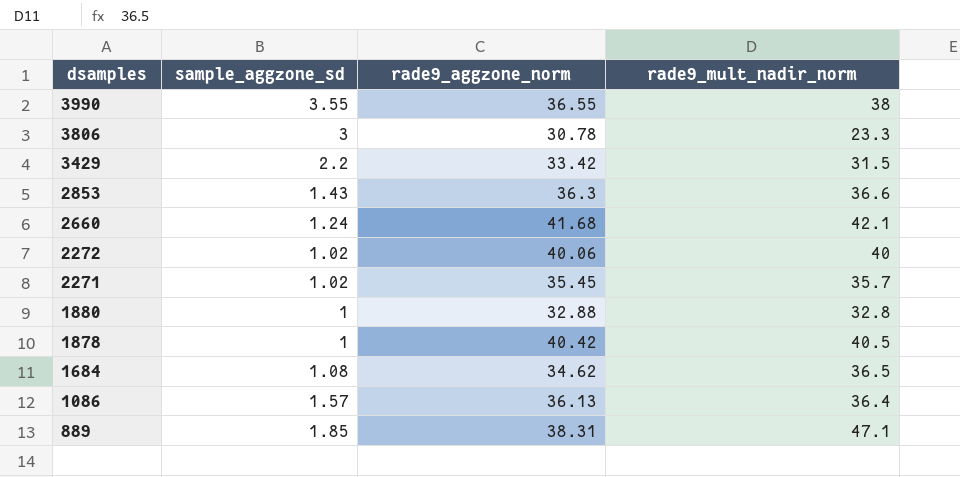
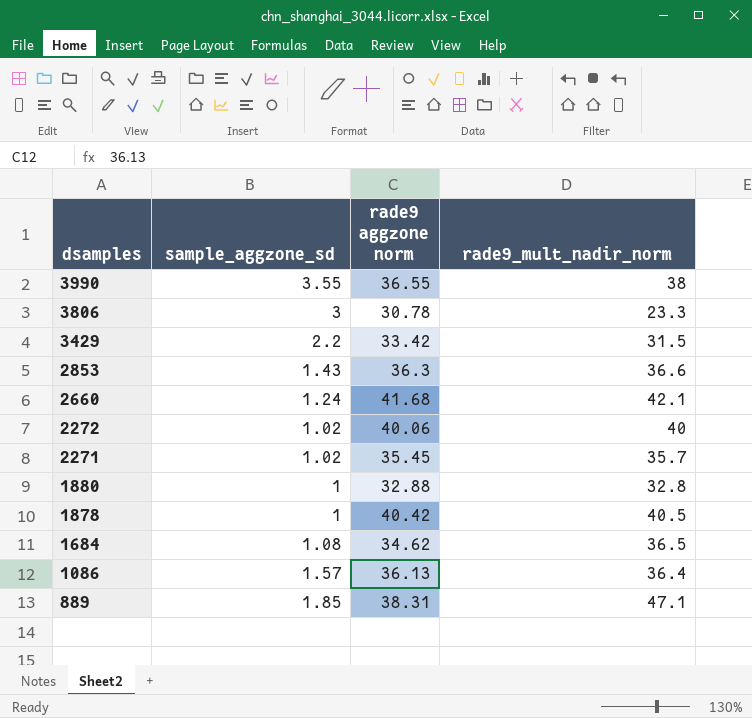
column name: rade9_aggzone_norm -> rade9 aggzone norm

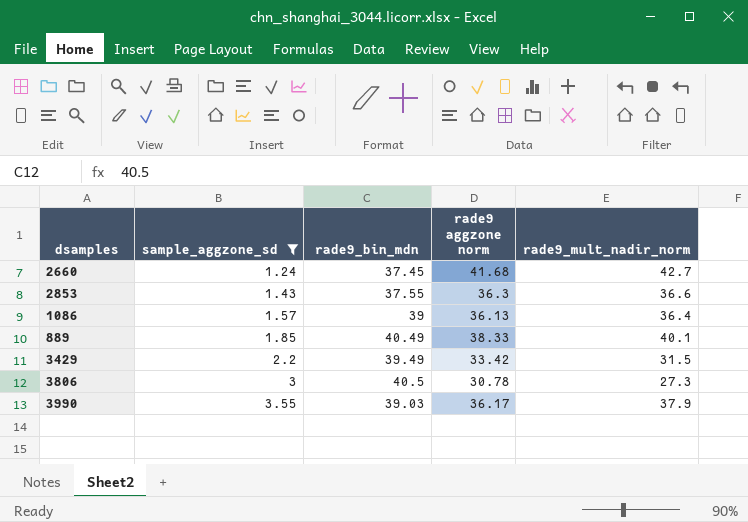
filter: none -> sample_aggzone_sd >= 1.24
row order: dsamples descending -> sample_aggzone_sd ascending
column rade9_bin_mdn | position: none -> 3
2660 | rade9_mult_nadir_norm: 42.1 -> 42.7
889 | rade9 aggzone norm: 38.31 -> 38.33
889 | rade9_mult_nadir_norm: 47.1 -> 40.1
3806 | rade9_mult_nadir_norm: 23.3 -> 27.3
3990 | rade9 aggzone norm: 36.55 -> 36.17
3990 | rade9_mult_nadir_norm: 38 -> 37.9

